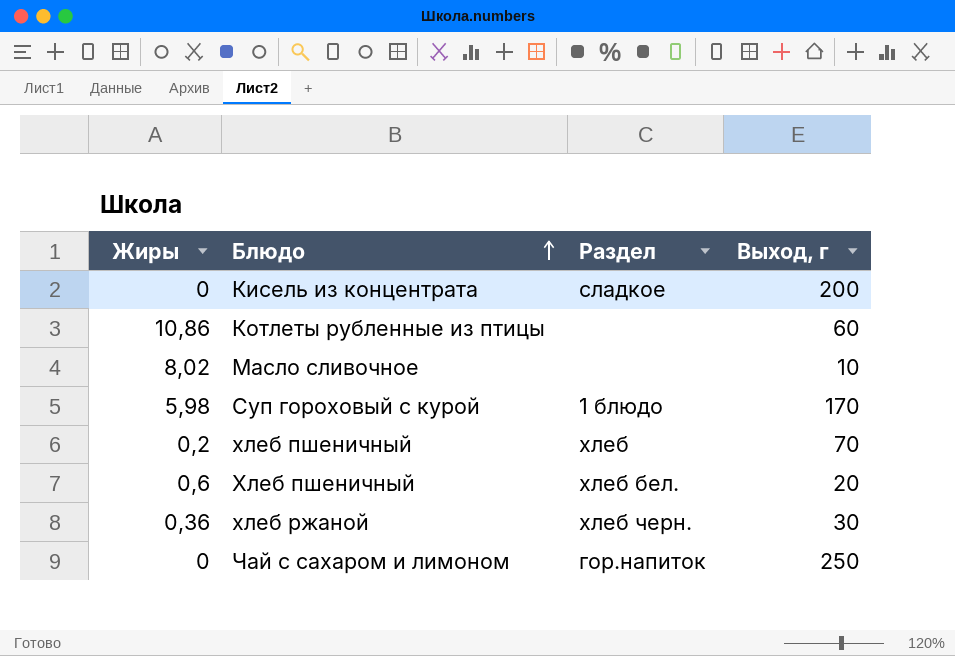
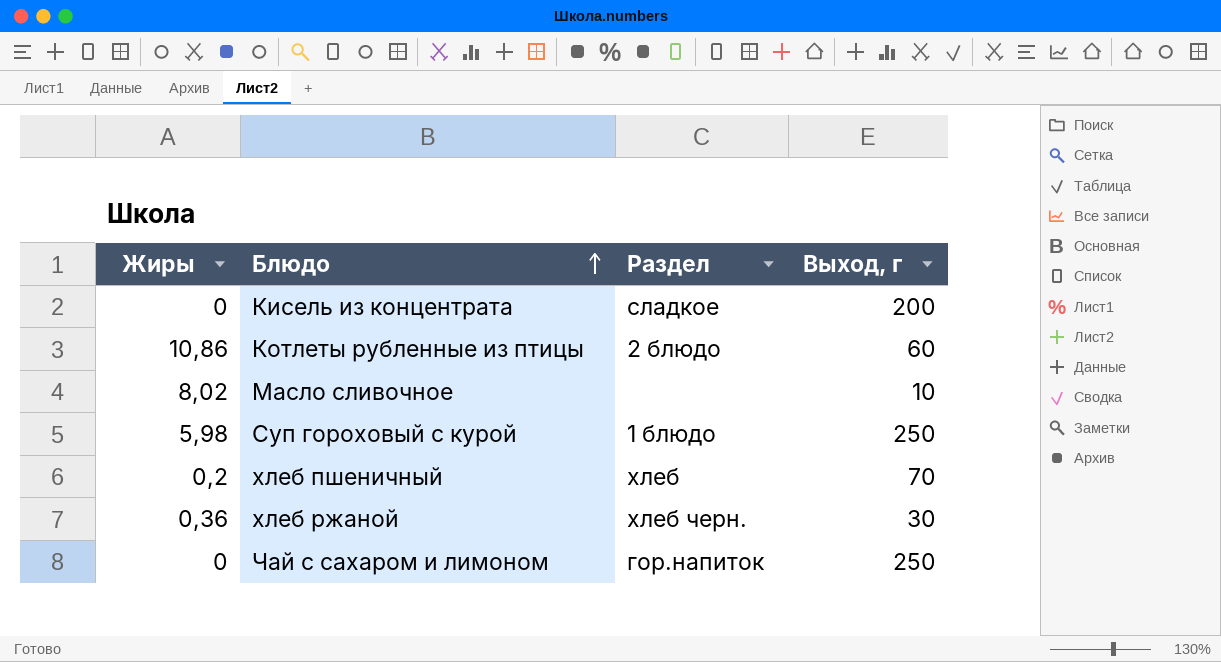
row Хлеб пшеничный: 0,6 | хлеб бел. | 20 -> none
Котлеты рубленные из птицы | Раздел: none -> 2 блюдо
Суп гороховый с курой | Выход, г: 170 -> 250

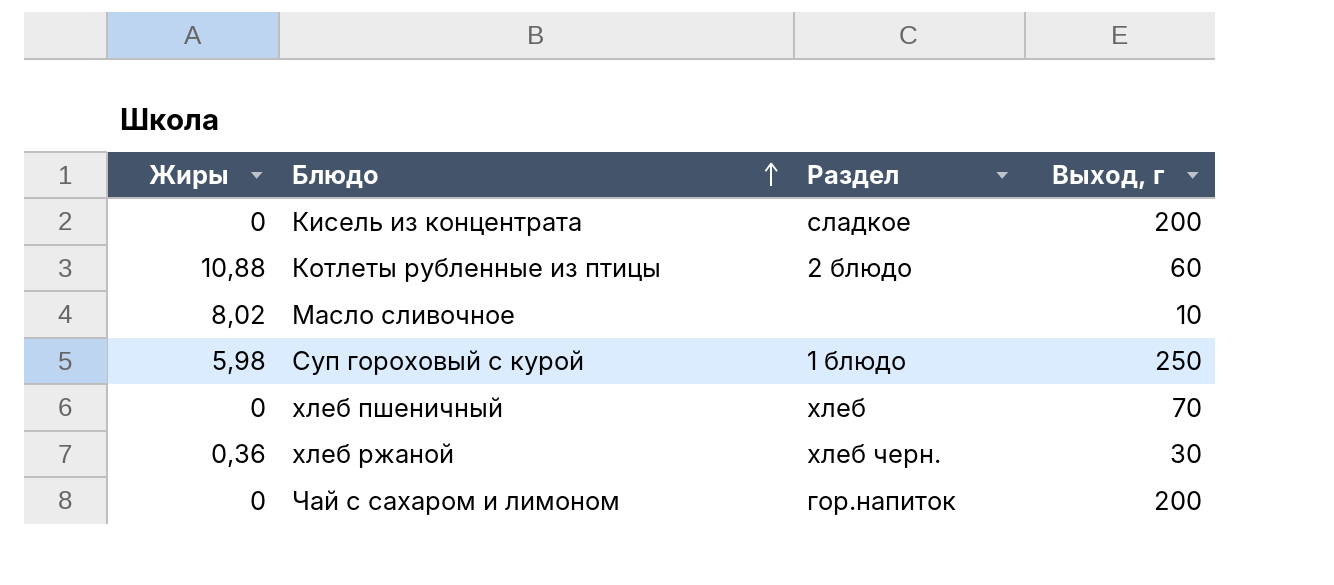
Котлеты рубленные из птицы | Жиры: 10,86 -> 10,88
хлеб пшеничный | Жиры: 0,2 -> 0
Чай с сахаром и лимоном | Выход, г: 250 -> 200

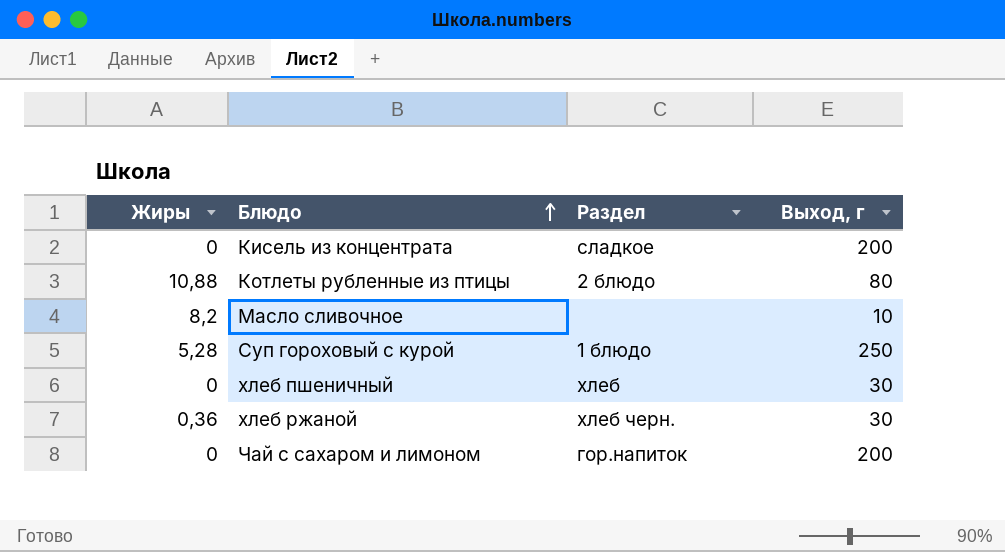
Котлеты рубленные из птицы | Выход, г: 60 -> 80
Масло сливочное | Жиры: 8,02 -> 8,2
Суп гороховый с курой | Жиры: 5,98 -> 5,28
хлеб пшеничный | Выход, г: 70 -> 30

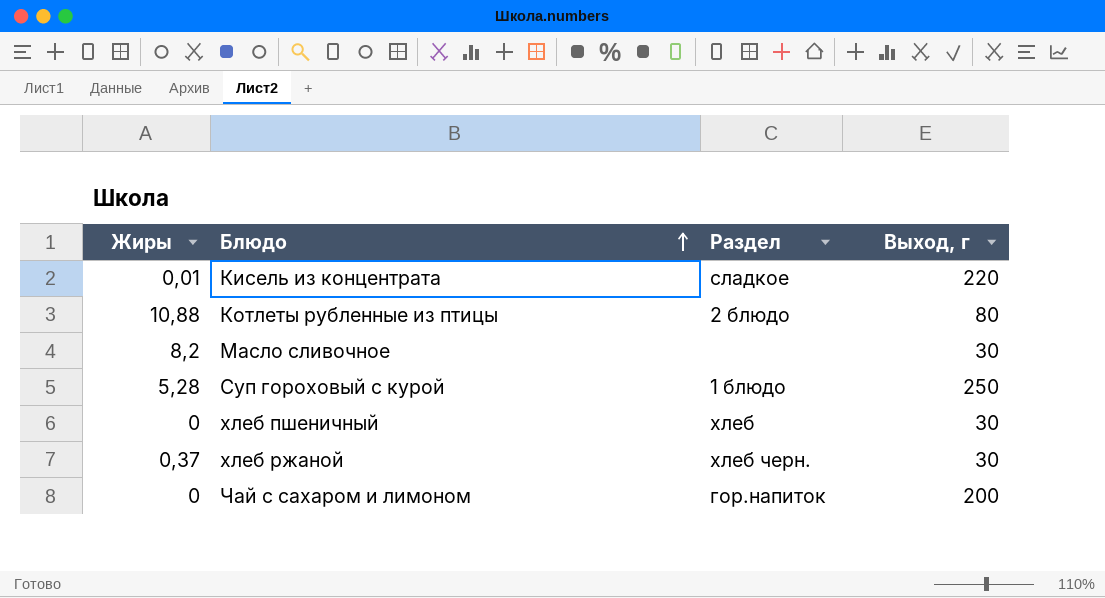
Кисель из концентрата | Жиры: 0 -> 0,01
Кисель из концентрата | Выход, г: 200 -> 220
Масло сливочное | Выход, г: 10 -> 30
хлеб ржаной | Жиры: 0,36 -> 0,37

